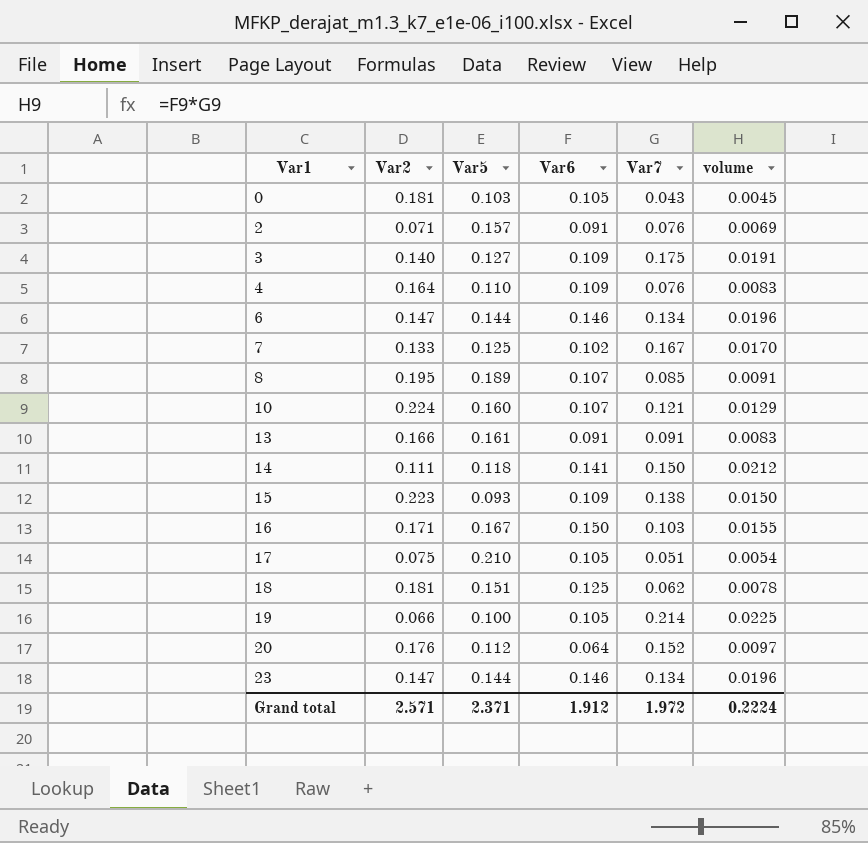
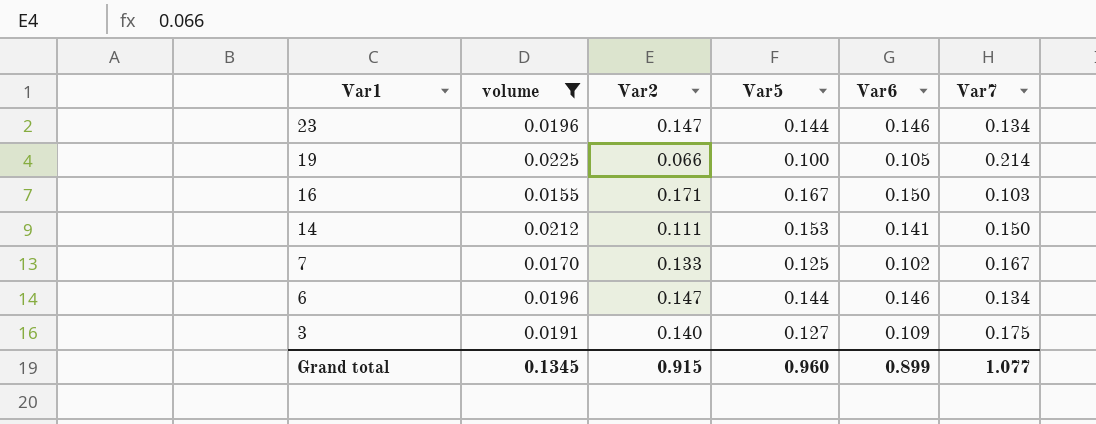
filter: none -> volume >= 0.0155
row order: Var1 ascending -> Var1 descending
column volume | position: 6 -> 2
14 | Var5: 0.118 -> 0.153
Grand total | volume: 0.2224 -> 0.1345
Grand total | Var2: 2.571 -> 0.915
Grand total | Var5: 2.371 -> 0.960
Grand total | Var6: 1.912 -> 0.899
Grand total | Var7: 1.972 -> 1.077

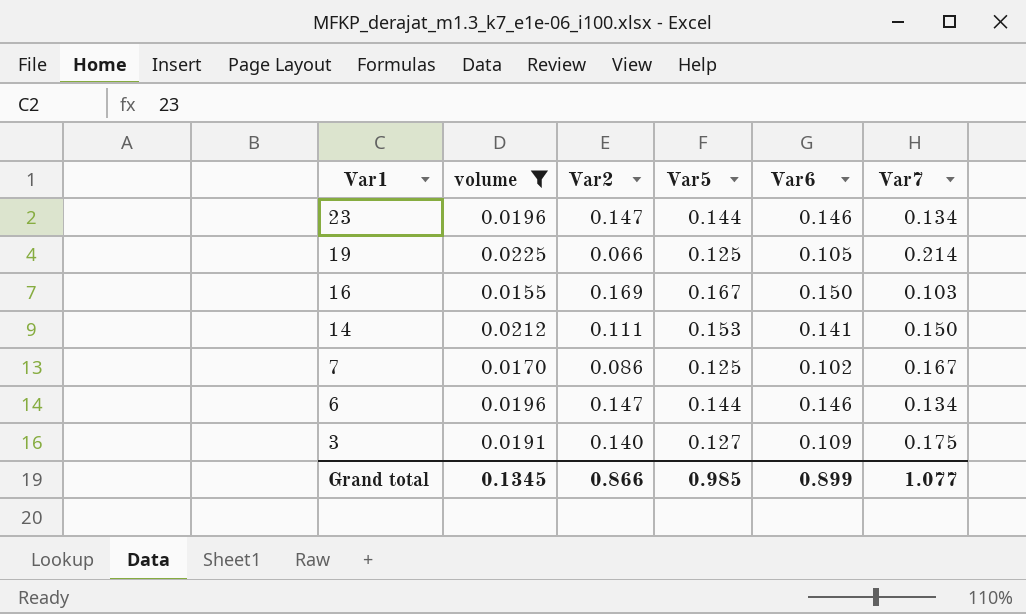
19 | Var5: 0.100 -> 0.125
16 | Var2: 0.171 -> 0.169
7 | Var2: 0.133 -> 0.086
Grand total | Var2: 0.915 -> 0.866
Grand total | Var5: 0.960 -> 0.985

